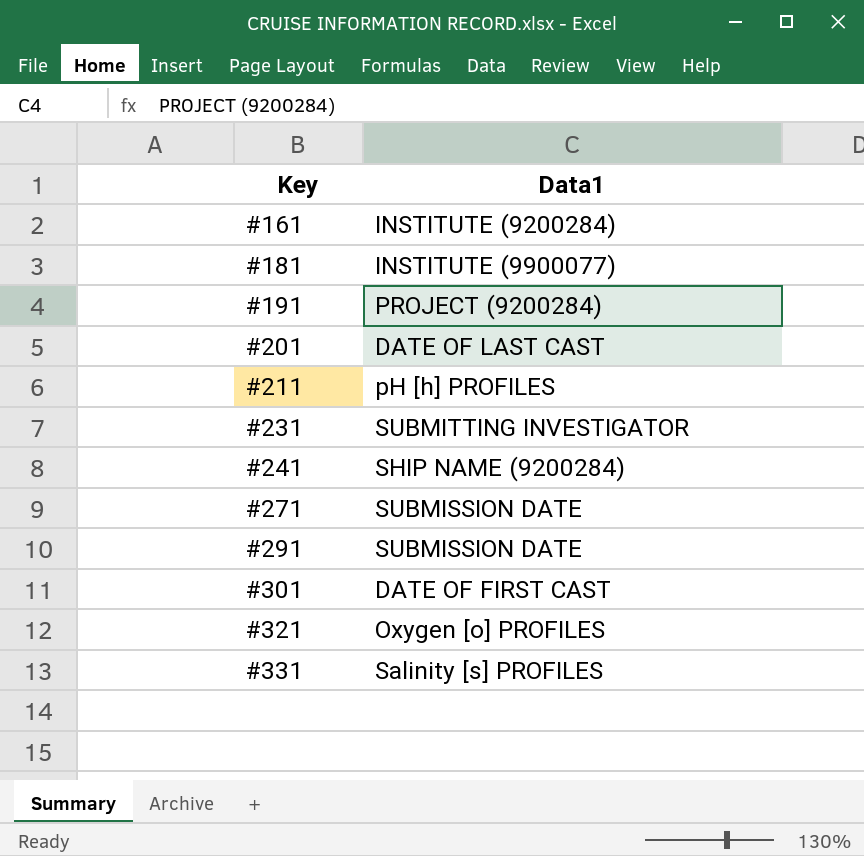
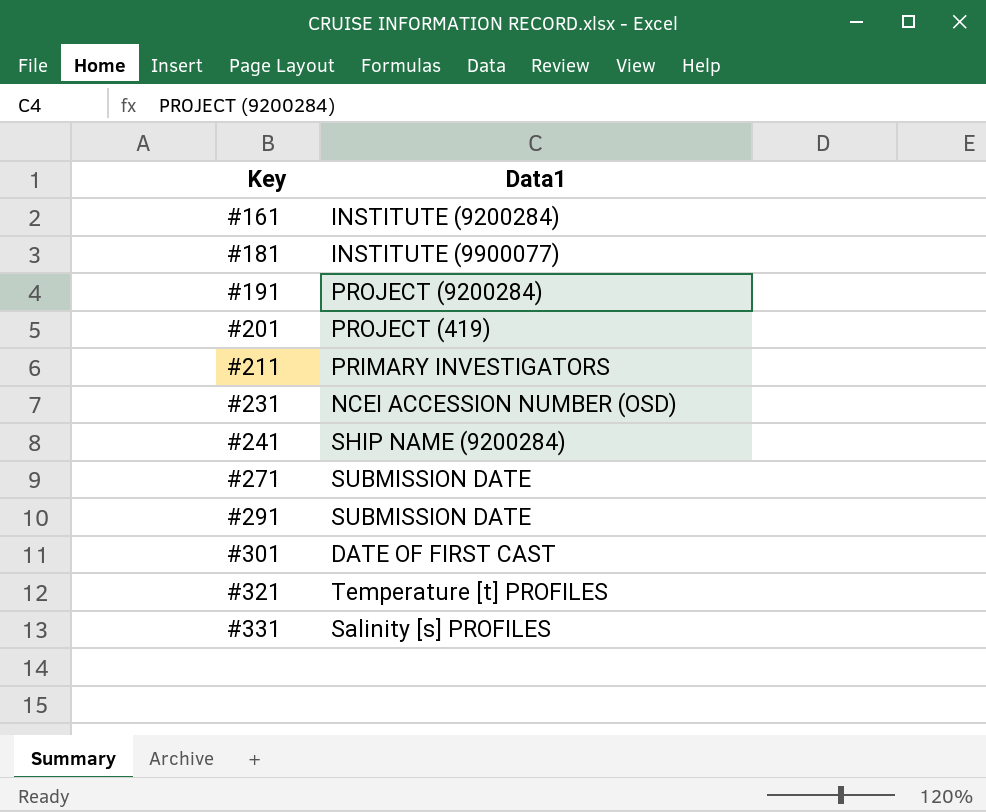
#201 | Data1: DATE OF LAST CAST -> PROJECT (419)
#211 | Data1: pH [h] PROFILES -> PRIMARY INVESTIGATORS
#231 | Data1: SUBMITTING INVESTIGATOR -> NCEI ACCESSION NUMBER (OSD)
#321 | Data1: Oxygen [o] PROFILES -> Temperature [t] PROFILES

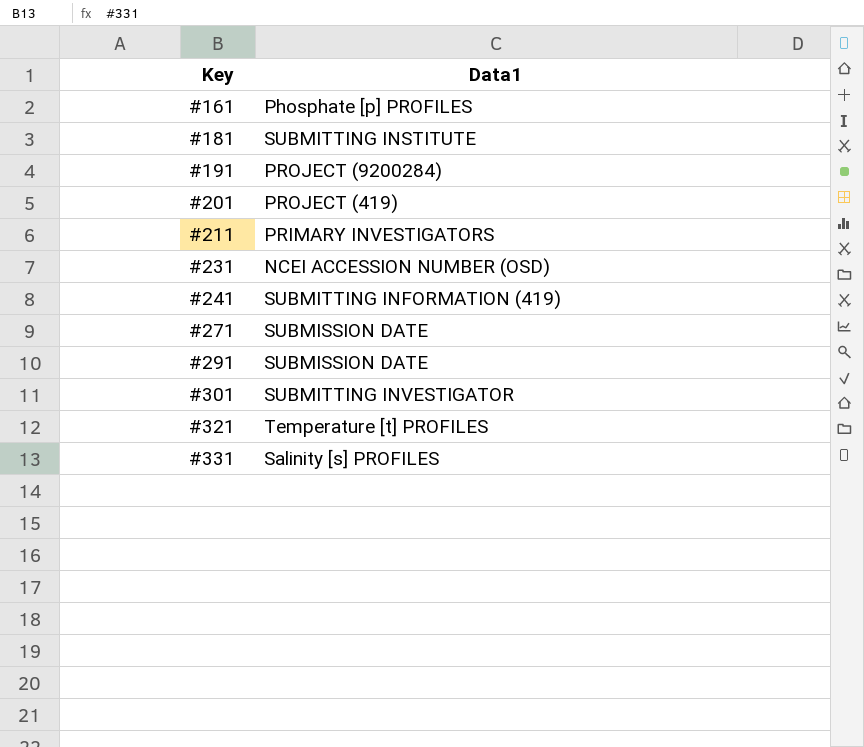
#161 | Data1: INSTITUTE (9200284) -> Phosphate [p] PROFILES
#181 | Data1: INSTITUTE (9900077) -> SUBMITTING INSTITUTE
#241 | Data1: SHIP NAME (9200284) -> SUBMITTING INFORMATION (419)
#301 | Data1: DATE OF FIRST CAST -> SUBMITTING INVESTIGATOR

